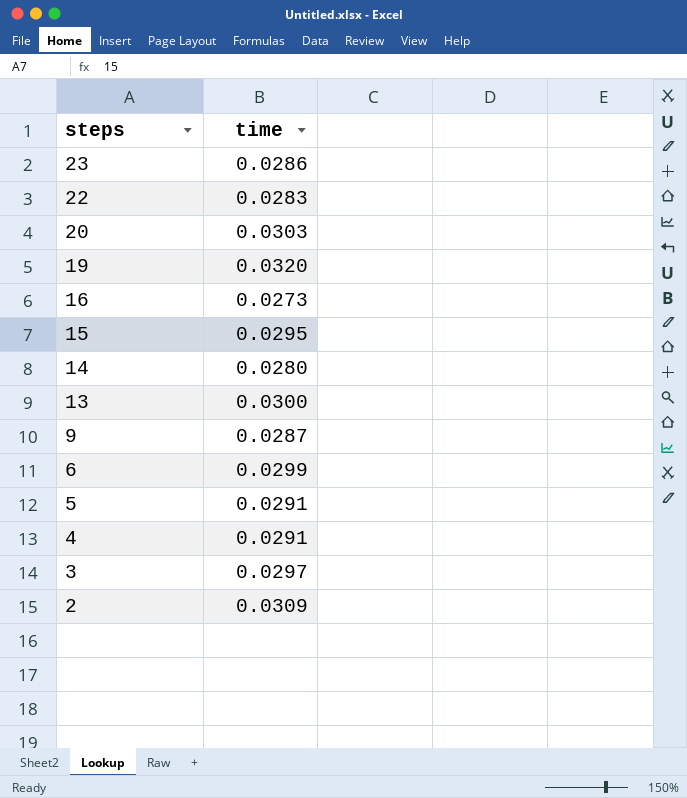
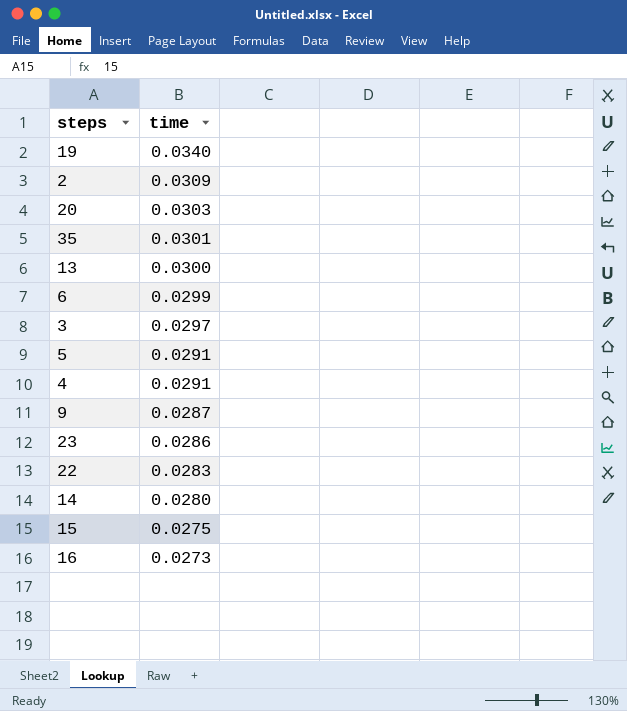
row order: steps descending -> time descending
19 | time: 0.0320 -> 0.0340
row 35: none -> 0.0301
15 | time: 0.0295 -> 0.0275

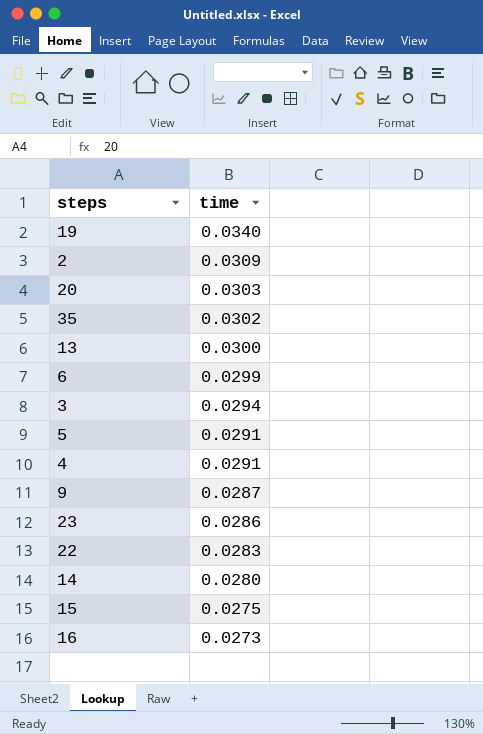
35 | time: 0.0301 -> 0.0302
3 | time: 0.0297 -> 0.0294

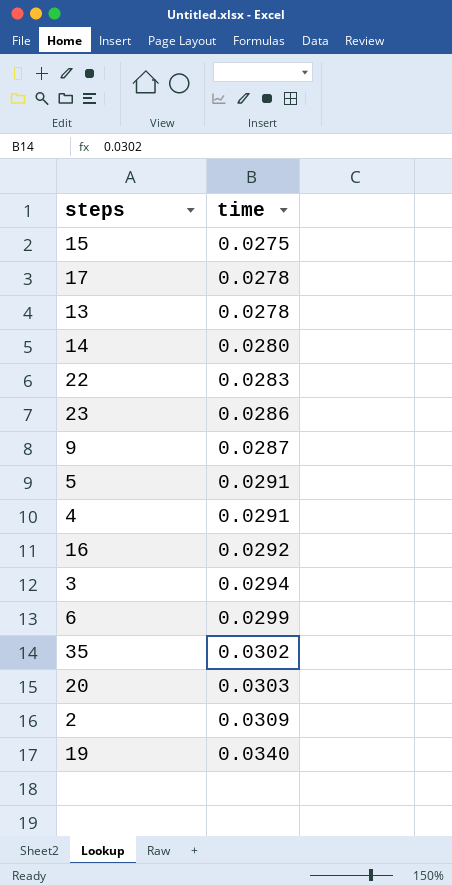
row order: time descending -> time ascending
row 17: none -> 0.0278
13 | time: 0.0300 -> 0.0278
16 | time: 0.0273 -> 0.0292

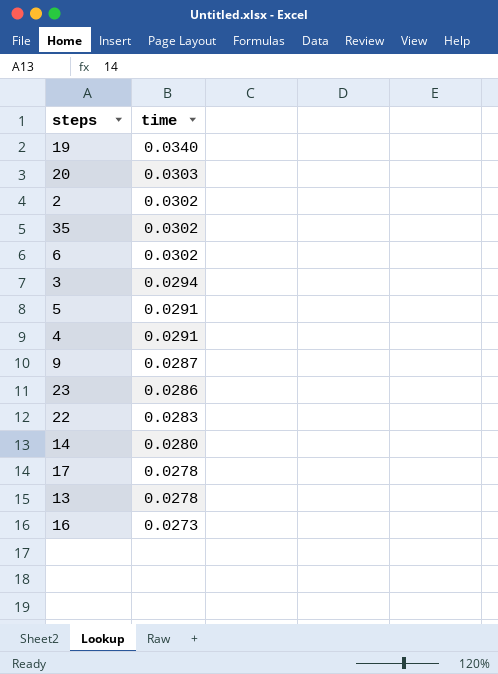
row order: time ascending -> time descending
row 15: 0.0275 -> none
2 | time: 0.0309 -> 0.0302
6 | time: 0.0299 -> 0.0302
16 | time: 0.0292 -> 0.0273

